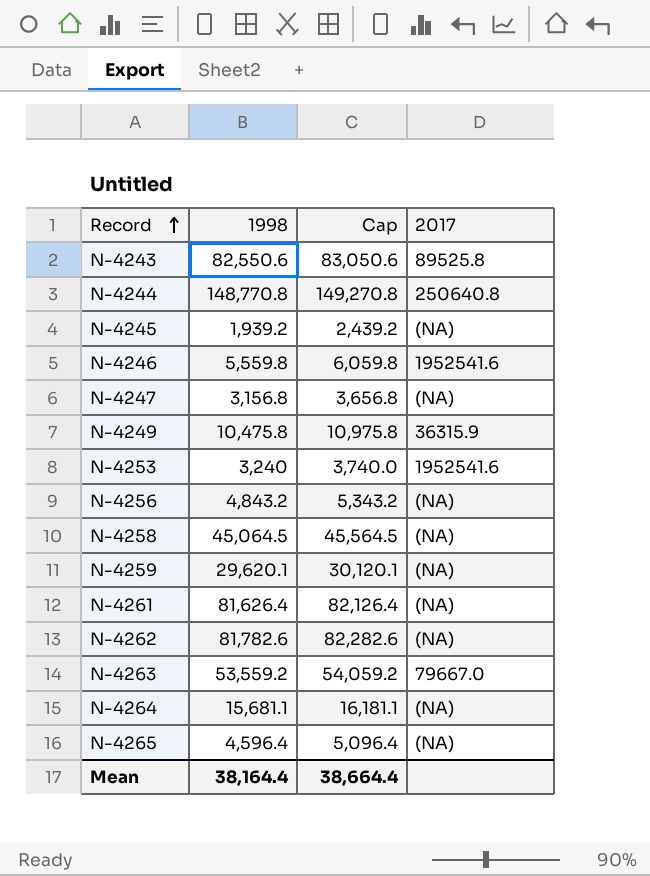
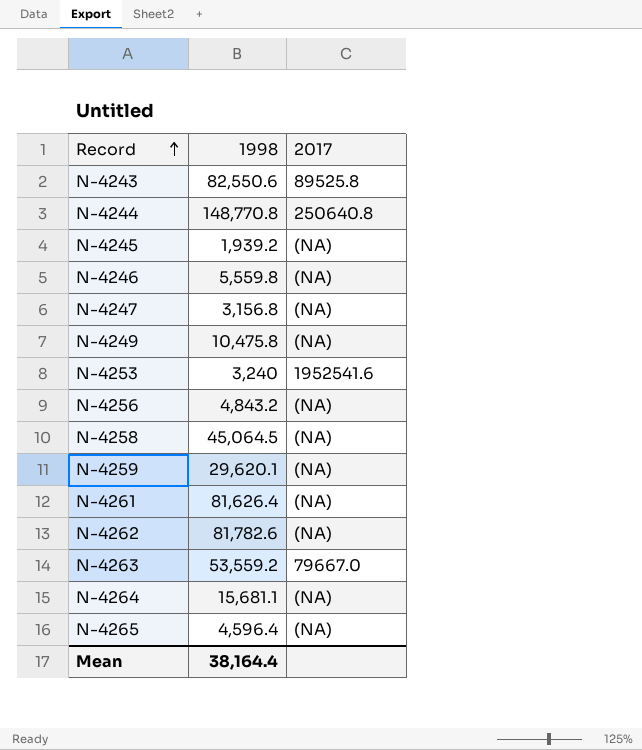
column Cap | formula: [1998] + 500 -> none
N-4246 | 2017: 1952541.6 -> (NA)
N-4249 | 2017: 36315.9 -> (NA)

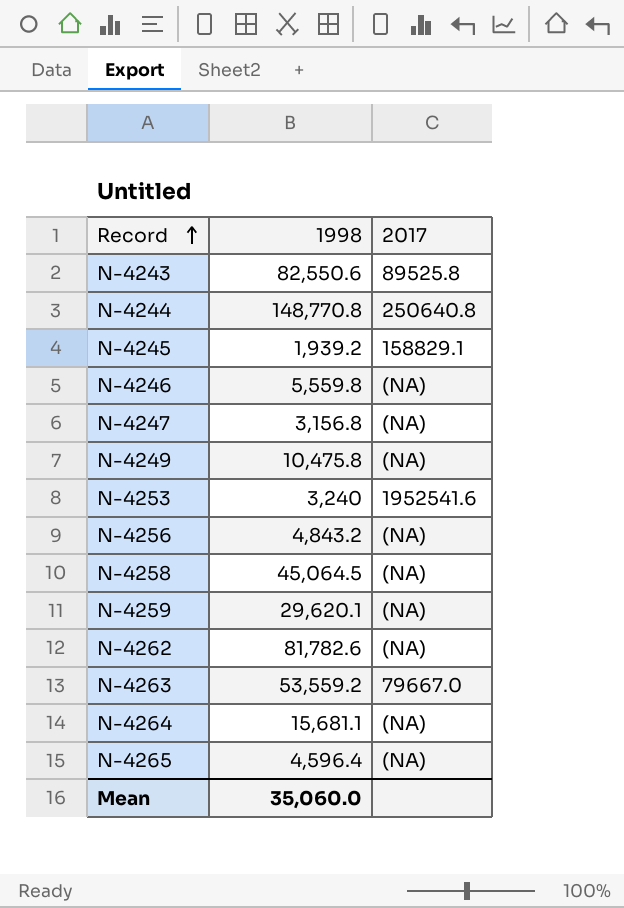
row N-4261: 81,626.4 | (NA) -> none
N-4245 | 2017: (NA) -> 158829.1
Mean | 1998: 38,164.4 -> 35,060.0

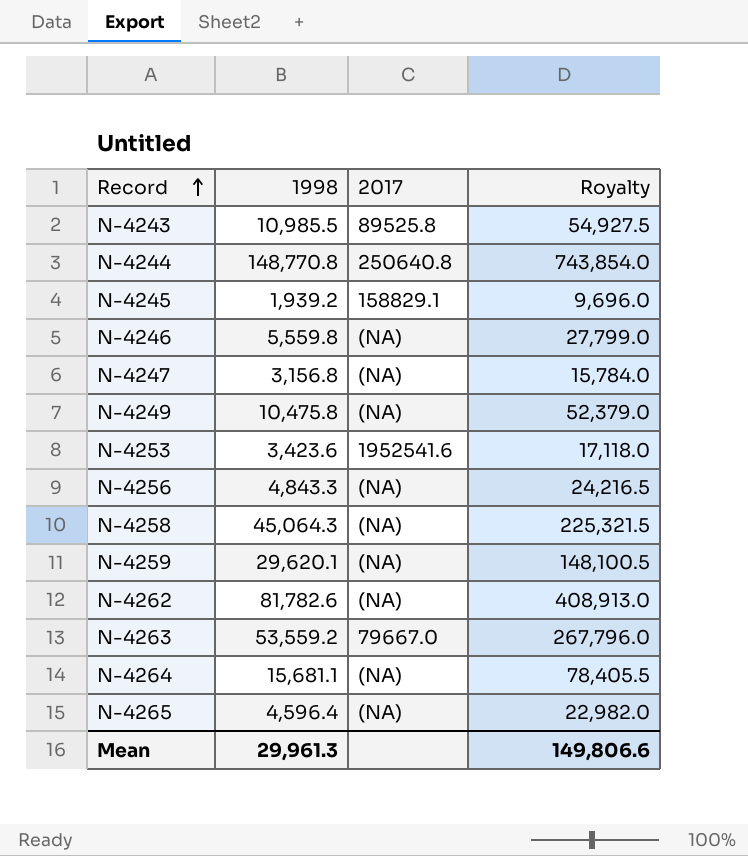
column Royalty | formula: none -> [1998] * 5
N-4243 | 1998: 82,550.6 -> 10,985.5
N-4253 | 1998: 3,240 -> 3,423.6
N-4256 | 1998: 4,843.2 -> 4,843.3
N-4258 | 1998: 45,064.5 -> 45,064.3
Mean | 1998: 35,060.0 -> 29,961.3

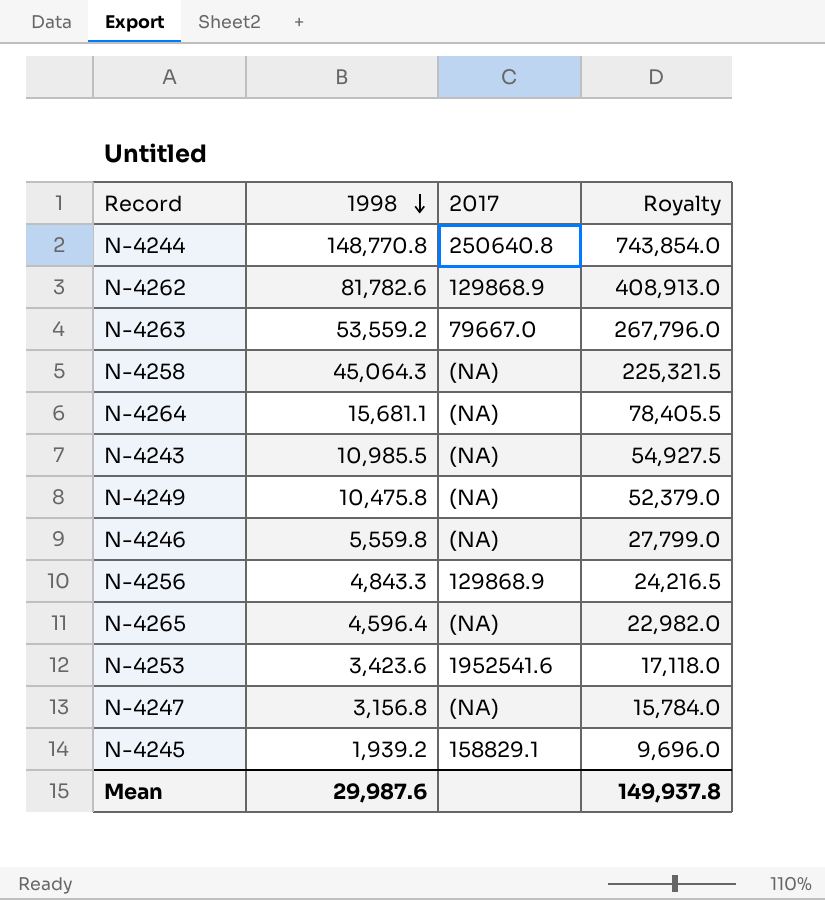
row order: Record ascending -> 1998 descending
row N-4259: 29,620.1 | (NA) | 148,100.5 -> none
N-4262 | 2017: (NA) -> 129868.9
N-4243 | 2017: 89525.8 -> (NA)
N-4256 | 2017: (NA) -> 129868.9
Mean | 1998: 29,961.3 -> 29,987.6
Mean | Royalty: 149,806.6 -> 149,937.8

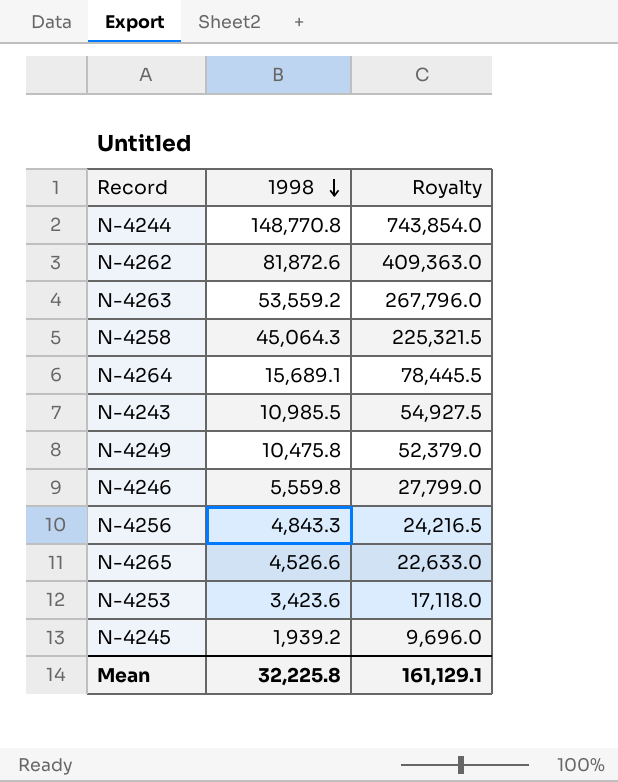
column 2017 | position: 3 -> none
row N-4247: 3,156.8 | (NA) | 15,784.0 -> none
N-4262 | 1998: 81,782.6 -> 81,872.6
N-4262 | Royalty: 408,913.0 -> 409,363.0
N-4264 | 1998: 15,681.1 -> 15,689.1
N-4264 | Royalty: 78,405.5 -> 78,445.5
N-4265 | 1998: 4,596.4 -> 4,526.6
N-4265 | Royalty: 22,982.0 -> 22,633.0
Mean | 1998: 29,987.6 -> 32,225.8
Mean | Royalty: 149,937.8 -> 161,129.1

